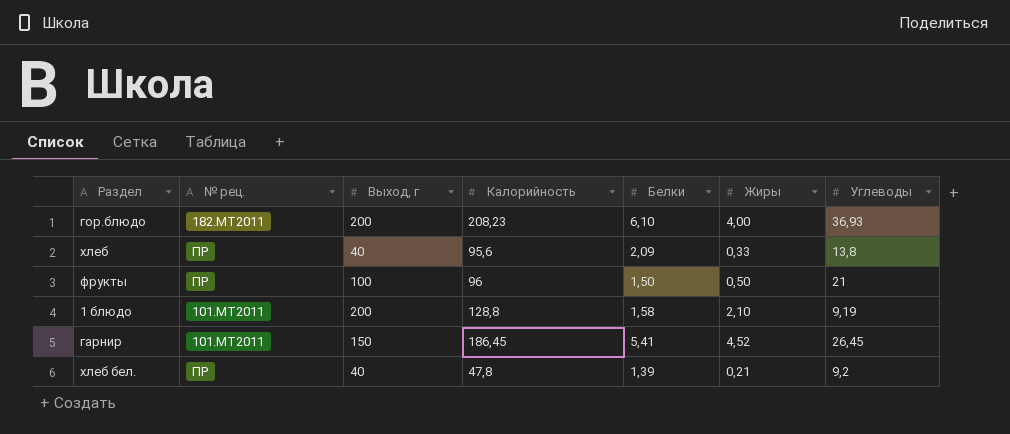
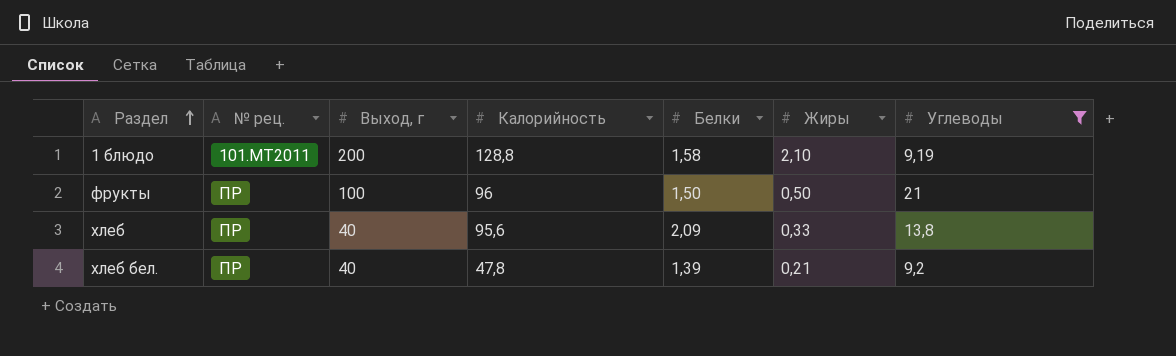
filter: none -> Углеводы <= 21
row order: none -> Раздел ascending

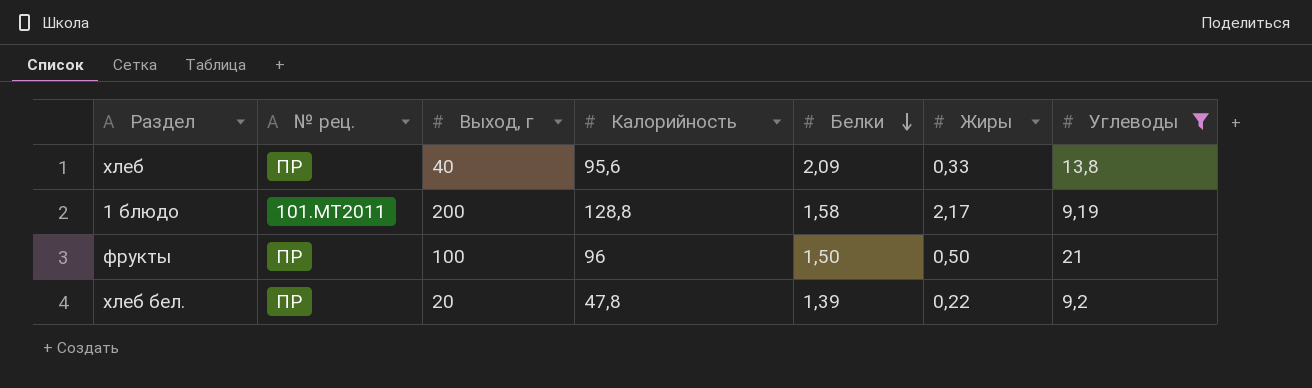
row order: Раздел ascending -> Белки descending
1 блюдо | Жиры: 2,10 -> 2,17
хлеб бел. | Выход, г: 40 -> 20
хлеб бел. | Жиры: 0,21 -> 0,22

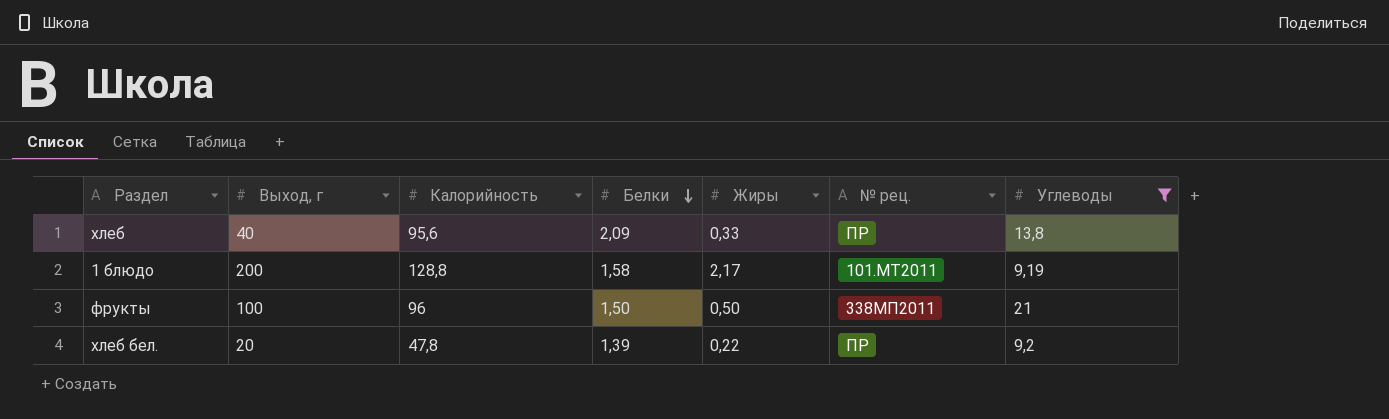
column № рец. | position: 2 -> 6
фрукты | № рец.: ПР -> 338МП2011

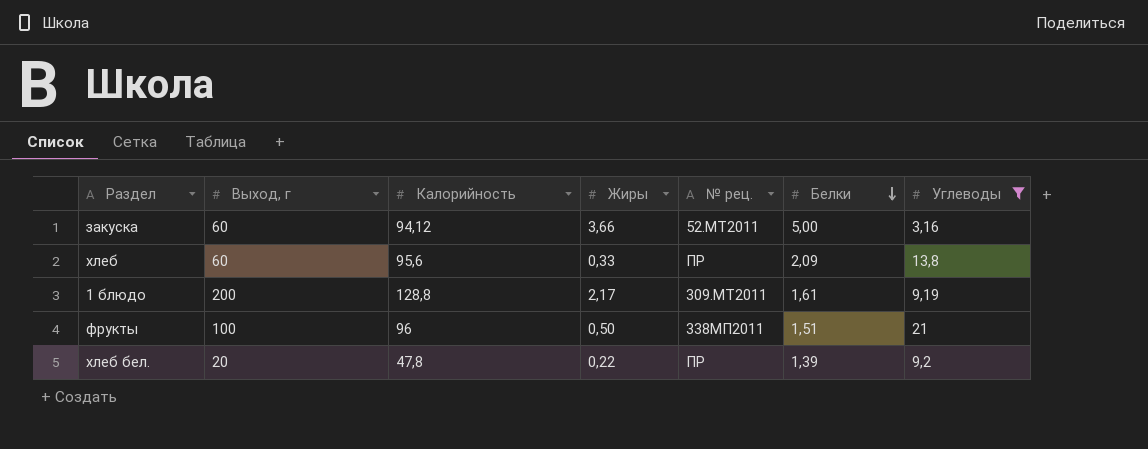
column Белки | position: 4 -> 6
row закуска: none -> 60 | 94,12 | 3,66 | 52.МТ2011 | 5,00 | 3,16
хлеб | Выход, г: 40 -> 60
1 блюдо | № рец.: 101.МТ2011 -> 309.МТ2011
1 блюдо | Белки: 1,58 -> 1,61
фрукты | Белки: 1,50 -> 1,51

